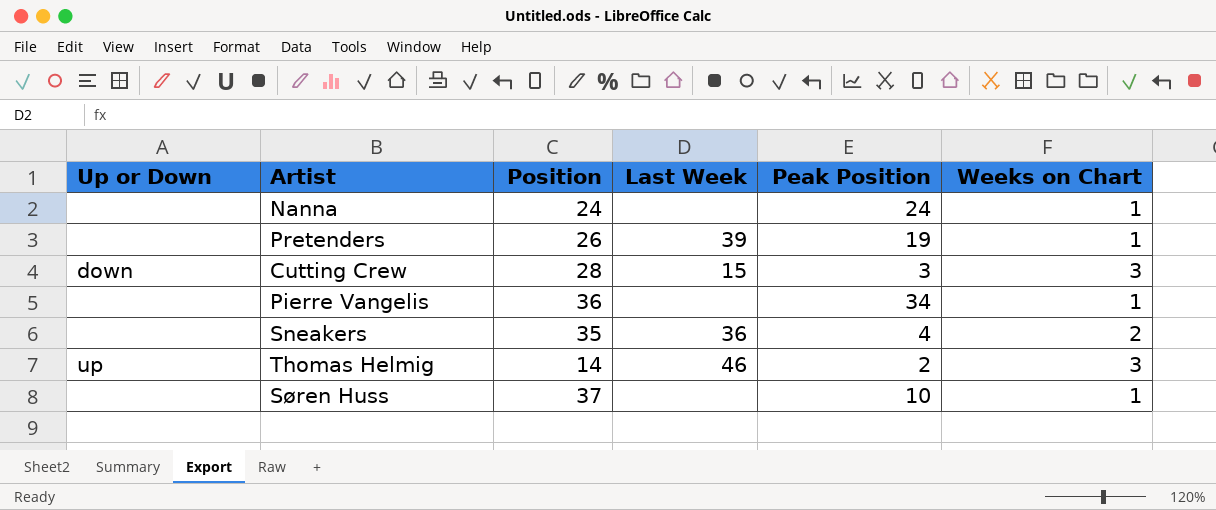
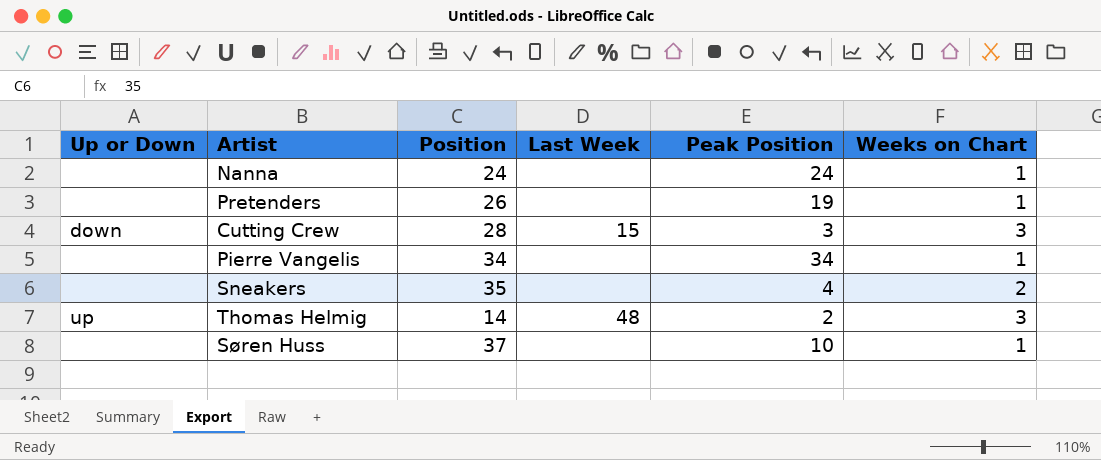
Pretenders | Last Week: 39 -> none
Pierre Vangelis | Position: 36 -> 34
Sneakers | Last Week: 36 -> none
Thomas Helmig | Last Week: 46 -> 48

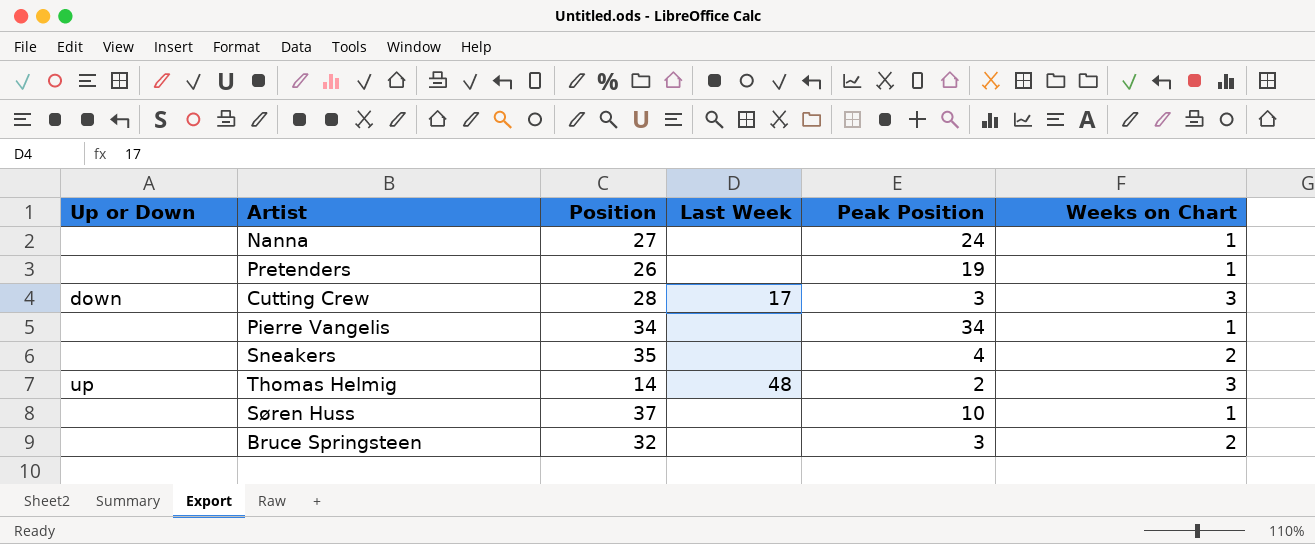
Nanna | Position: 24 -> 27
Cutting Crew | Last Week: 15 -> 17
row Bruce Springsteen: none -> none | 32 | none | 3 | 2

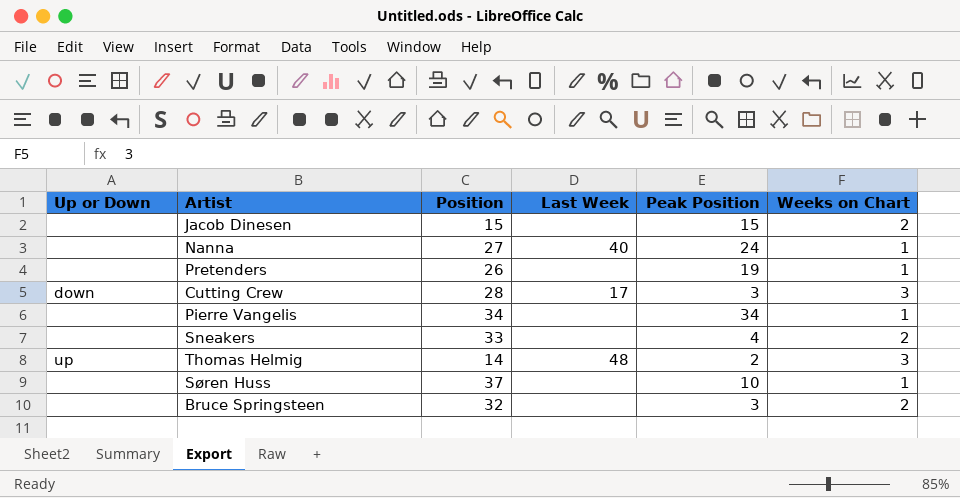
row Jacob Dinesen: none -> none | 15 | none | 15 | 2
Nanna | Last Week: none -> 40
Sneakers | Position: 35 -> 33

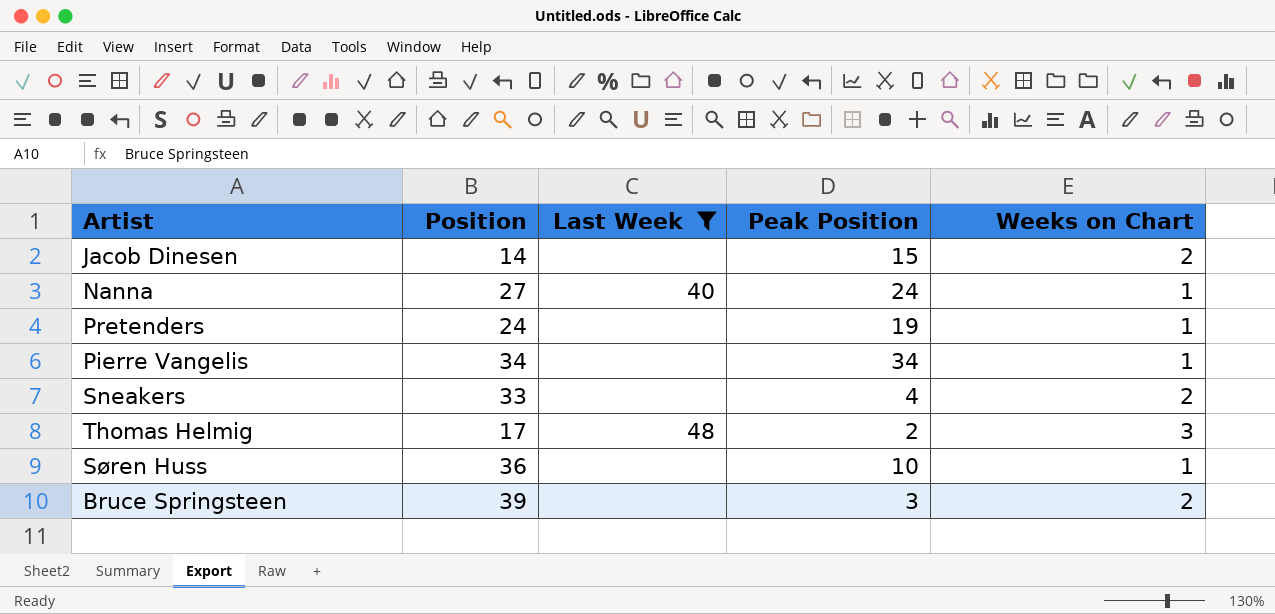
filter: none -> Last Week != 17
column Up or Down | position: 1 -> none
Jacob Dinesen | Position: 15 -> 14
Pretenders | Position: 26 -> 24
Thomas Helmig | Position: 14 -> 17
Søren Huss | Position: 37 -> 36
Bruce Springsteen | Position: 32 -> 39

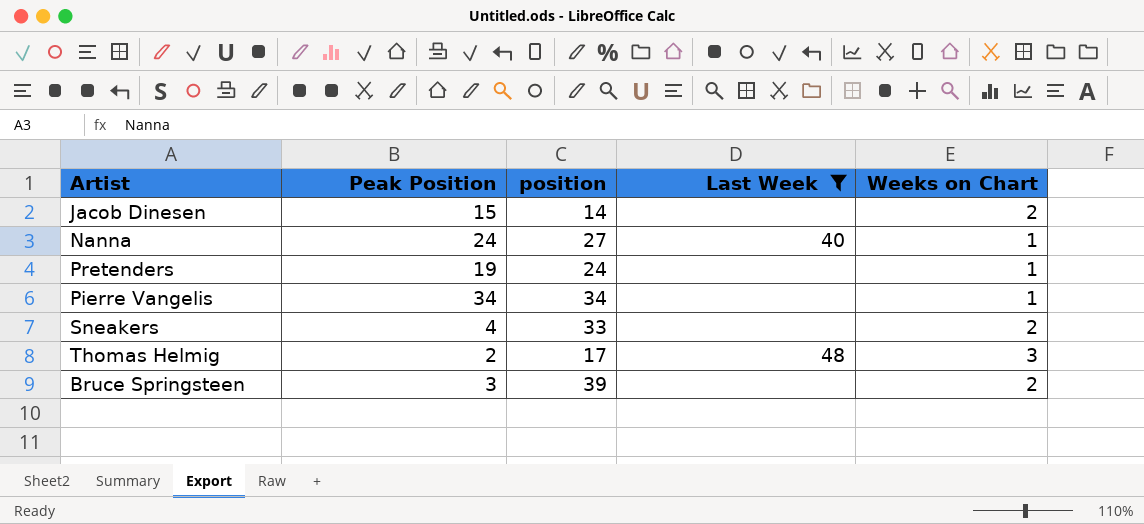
column Peak Position | position: 4 -> 2
column name: Position -> position
row Søren Huss: 36 | none | 10 | 1 -> none

